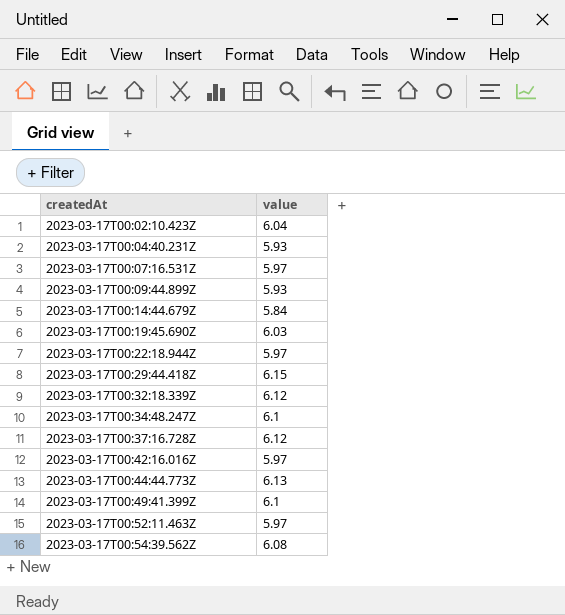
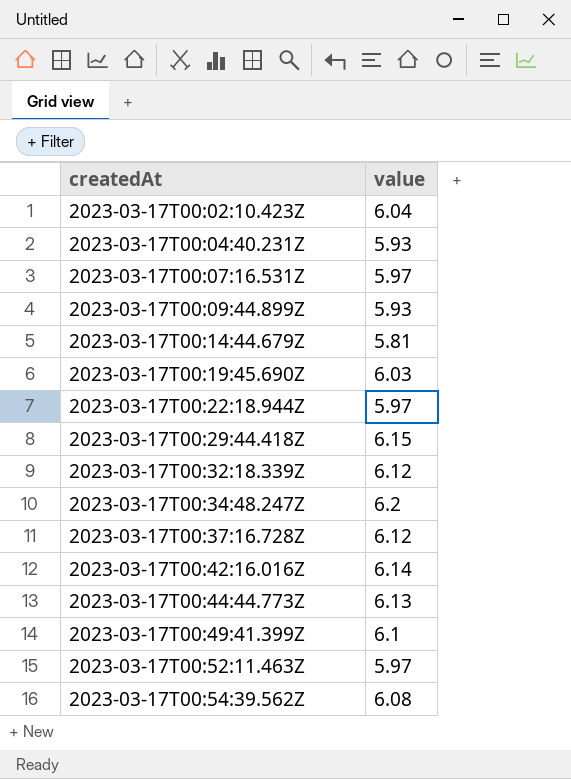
2023-03-17T00:14:44.679Z | value: 5.84 -> 5.81
2023-03-17T00:34:48.247Z | value: 6.1 -> 6.2
2023-03-17T00:42:16.016Z | value: 5.97 -> 6.14

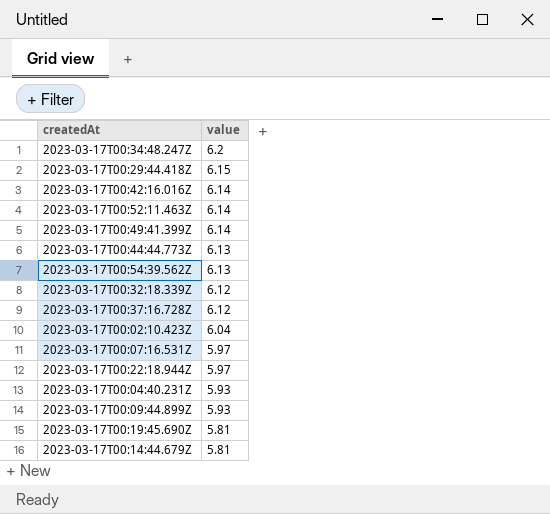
row order: createdAt ascending -> value descending
2023-03-17T00:52:11.463Z | value: 5.97 -> 6.14
2023-03-17T00:49:41.399Z | value: 6.1 -> 6.14
2023-03-17T00:54:39.562Z | value: 6.08 -> 6.13
2023-03-17T00:19:45.690Z | value: 6.03 -> 5.81

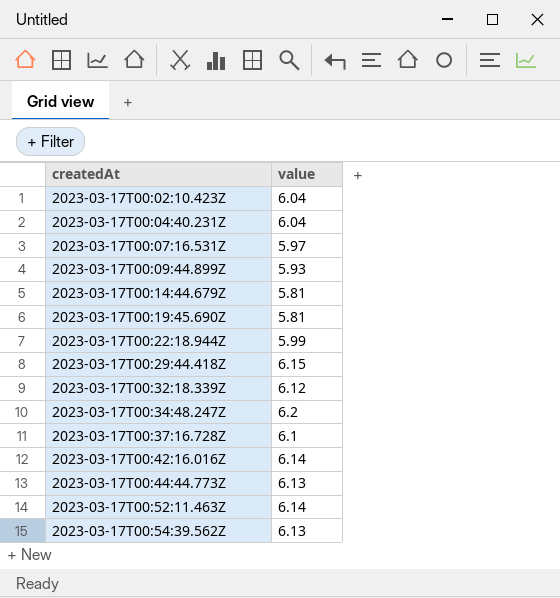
row order: value descending -> createdAt ascending
row 2023-03-17T00:49:41.399Z: 6.14 -> none
2023-03-17T00:04:40.231Z | value: 5.93 -> 6.04
2023-03-17T00:22:18.944Z | value: 5.97 -> 5.99
2023-03-17T00:37:16.728Z | value: 6.12 -> 6.1

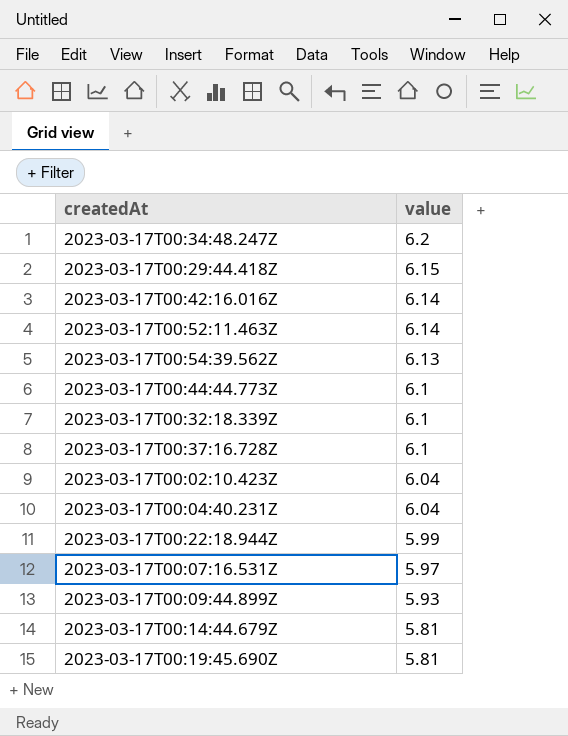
row order: createdAt ascending -> value descending
2023-03-17T00:44:44.773Z | value: 6.13 -> 6.1
2023-03-17T00:32:18.339Z | value: 6.12 -> 6.1

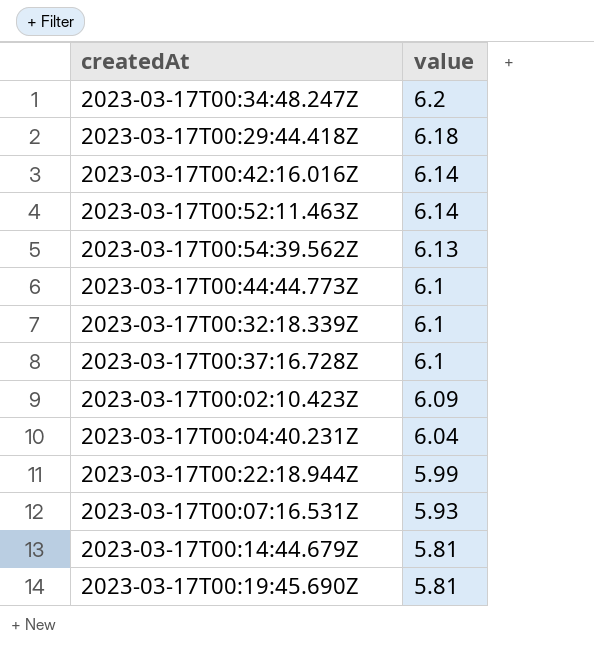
row 2023-03-17T00:09:44.899Z: 5.93 -> none
2023-03-17T00:29:44.418Z | value: 6.15 -> 6.18
2023-03-17T00:02:10.423Z | value: 6.04 -> 6.09
2023-03-17T00:07:16.531Z | value: 5.97 -> 5.93

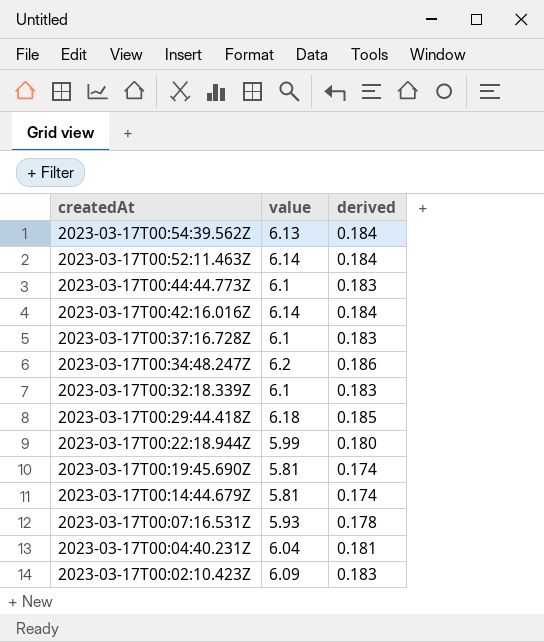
row order: value descending -> createdAt descending
column derived | formula: none -> [value] * 0.03

